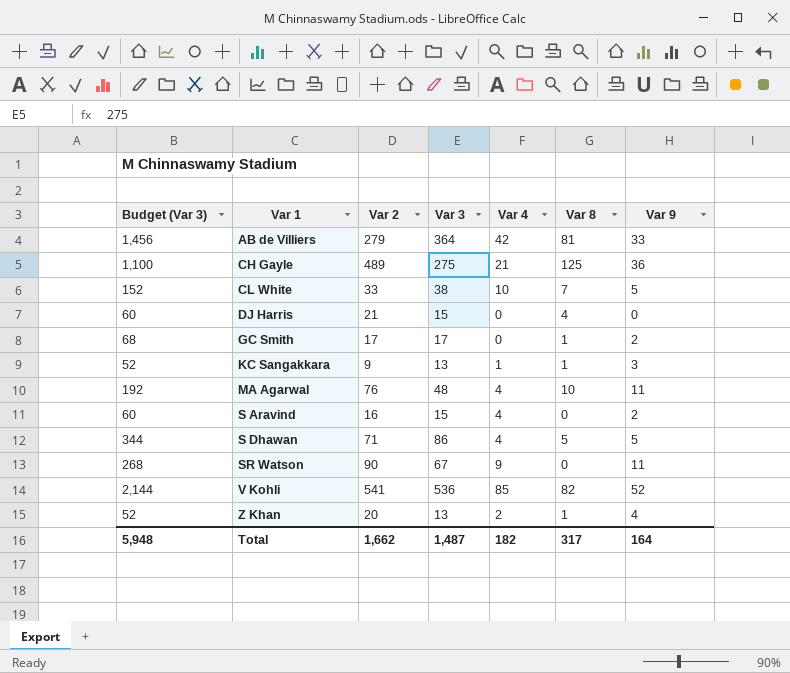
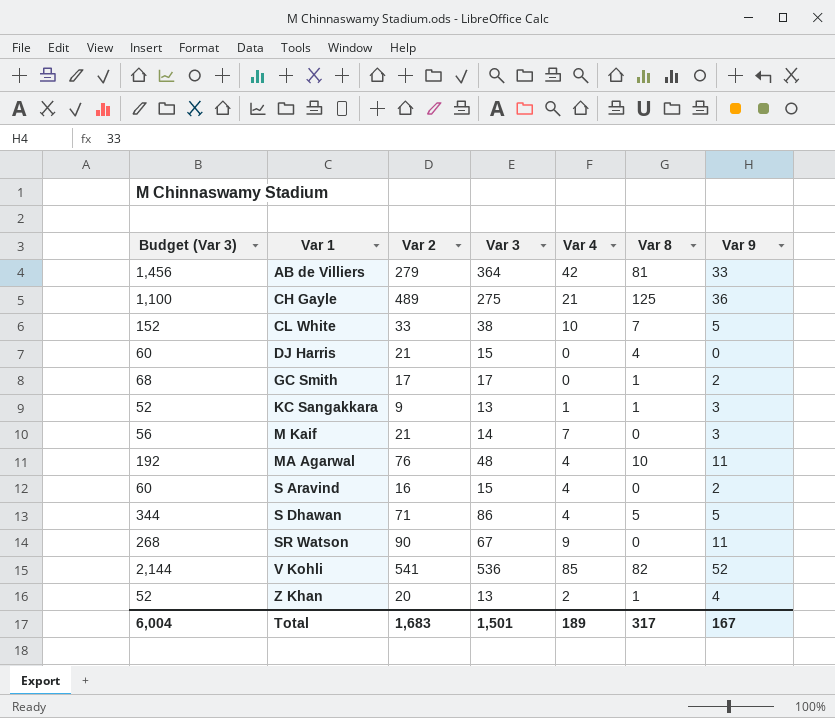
row M Kaif: none -> 56 | 21 | 14 | 7 | 0 | 3
Total | Budget (Var 3): 5,948 -> 6,004
Total | Var 2: 1,662 -> 1,683
Total | Var 3: 1,487 -> 1,501
Total | Var 4: 182 -> 189
Total | Var 9: 164 -> 167

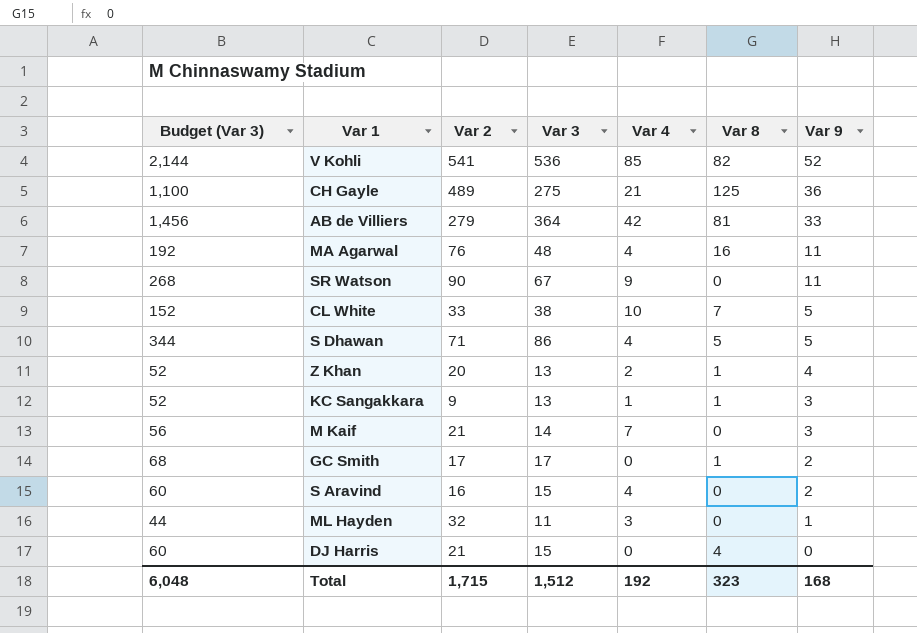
row order: Var 1 ascending -> Var 9 descending
MA Agarwal | Var 8: 10 -> 16
row ML Hayden: none -> 44 | 32 | 11 | 3 | 0 | 1
Total | Budget (Var 3): 6,004 -> 6,048
Total | Var 2: 1,683 -> 1,715
Total | Var 3: 1,501 -> 1,512
Total | Var 4: 189 -> 192
Total | Var 8: 317 -> 323
Total | Var 9: 167 -> 168

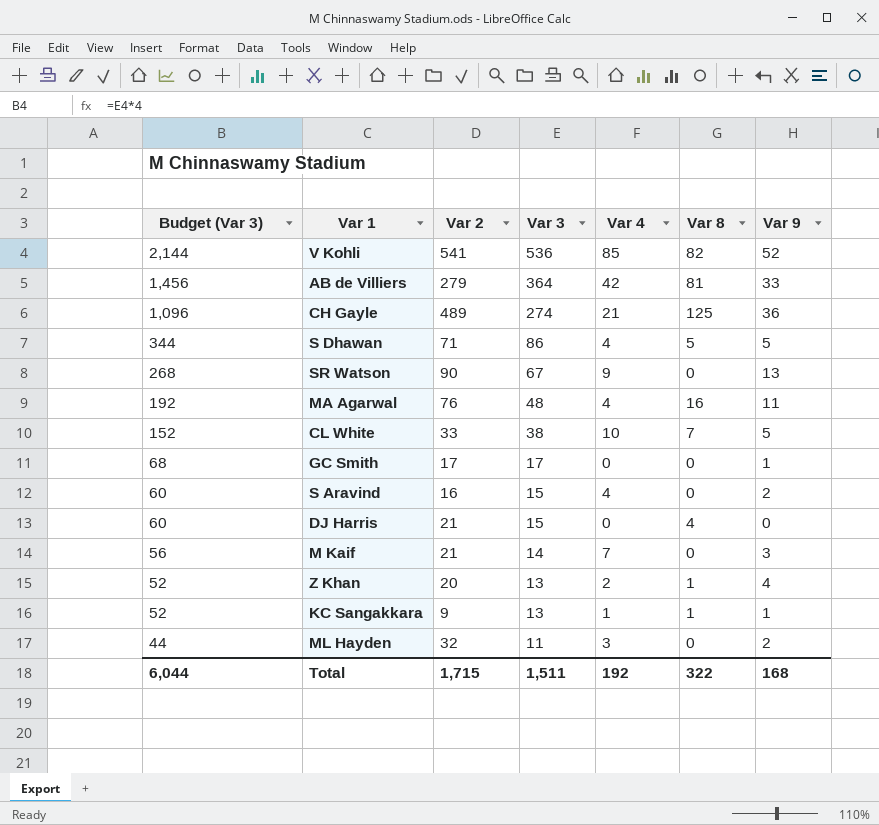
row order: Var 9 descending -> Budget (Var 3) descending
CH Gayle | Budget (Var 3): 1,100 -> 1,096
CH Gayle | Var 3: 275 -> 274
SR Watson | Var 9: 11 -> 13
GC Smith | Var 8: 1 -> 0
GC Smith | Var 9: 2 -> 1
KC Sangakkara | Var 9: 3 -> 1
ML Hayden | Var 9: 1 -> 2
Total | Budget (Var 3): 6,048 -> 6,044
Total | Var 3: 1,512 -> 1,511
Total | Var 8: 323 -> 322

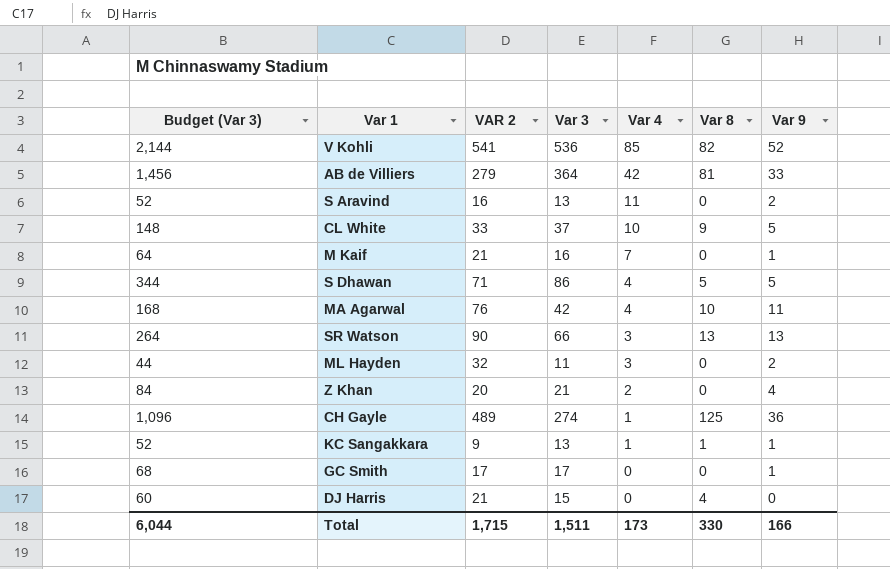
row order: Budget (Var 3) descending -> Var 4 descending
column name: Var 2 -> VAR 2
S Aravind | Budget (Var 3): 60 -> 52
S Aravind | Var 3: 15 -> 13
S Aravind | Var 4: 4 -> 11
CL White | Budget (Var 3): 152 -> 148
CL White | Var 3: 38 -> 37
CL White | Var 8: 7 -> 9
M Kaif | Budget (Var 3): 56 -> 64
M Kaif | Var 3: 14 -> 16
M Kaif | Var 9: 3 -> 1
MA Agarwal | Budget (Var 3): 192 -> 168
MA Agarwal | Var 3: 48 -> 42
MA Agarwal | Var 8: 16 -> 10
SR Watson | Budget (Var 3): 268 -> 264
SR Watson | Var 3: 67 -> 66
SR Watson | Var 4: 9 -> 3
SR Watson | Var 8: 0 -> 13
Z Khan | Budget (Var 3): 52 -> 84
Z Khan | Var 3: 13 -> 21
Z Khan | Var 8: 1 -> 0
CH Gayle | Var 4: 21 -> 1
Total | Var 4: 192 -> 173
Total | Var 8: 322 -> 330
Total | Var 9: 168 -> 166

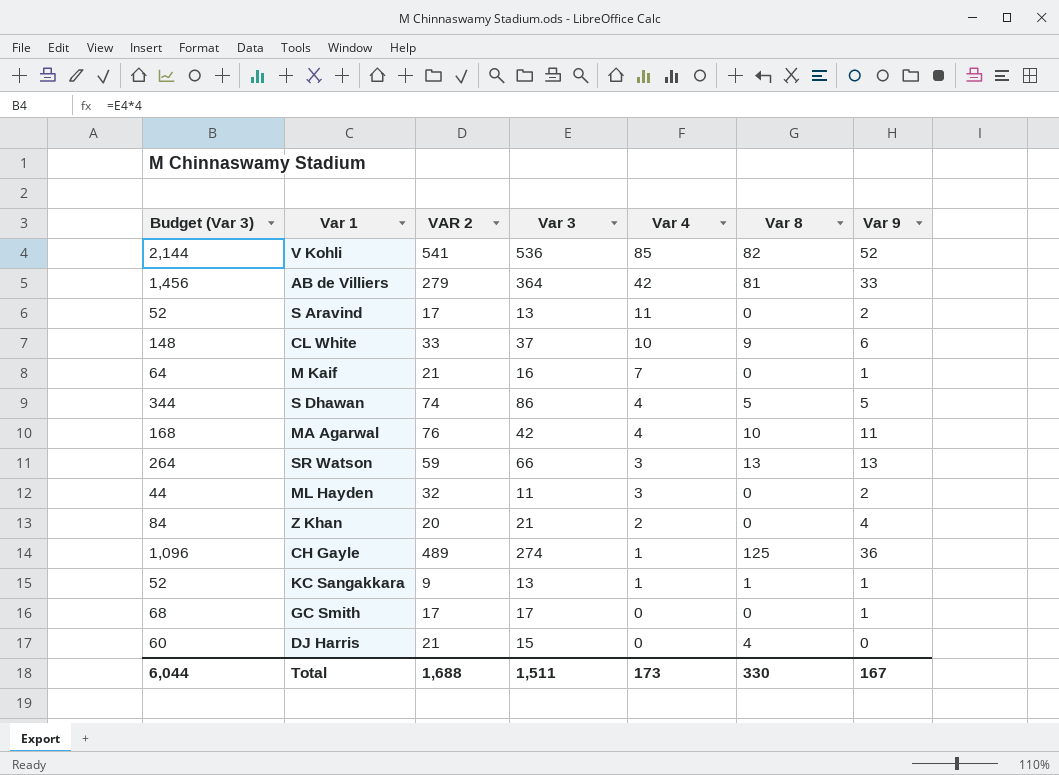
S Aravind | VAR 2: 16 -> 17
CL White | Var 9: 5 -> 6
S Dhawan | VAR 2: 71 -> 74
SR Watson | VAR 2: 90 -> 59
Total | VAR 2: 1,715 -> 1,688
Total | Var 9: 166 -> 167

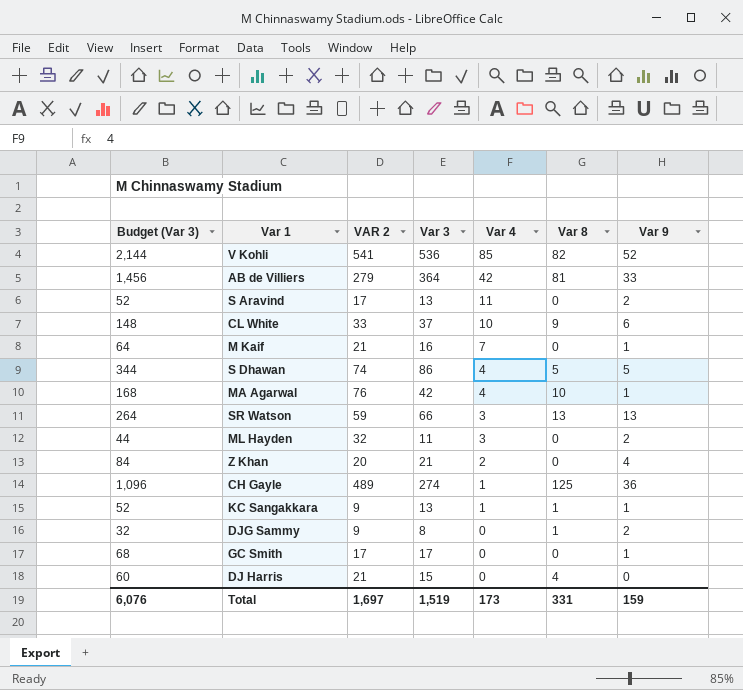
MA Agarwal | Var 9: 11 -> 1
row DJG Sammy: none -> 32 | 9 | 8 | 0 | 1 | 2
Total | Budget (Var 3): 6,044 -> 6,076
Total | VAR 2: 1,688 -> 1,697
Total | Var 3: 1,511 -> 1,519
Total | Var 8: 330 -> 331
Total | Var 9: 167 -> 159

